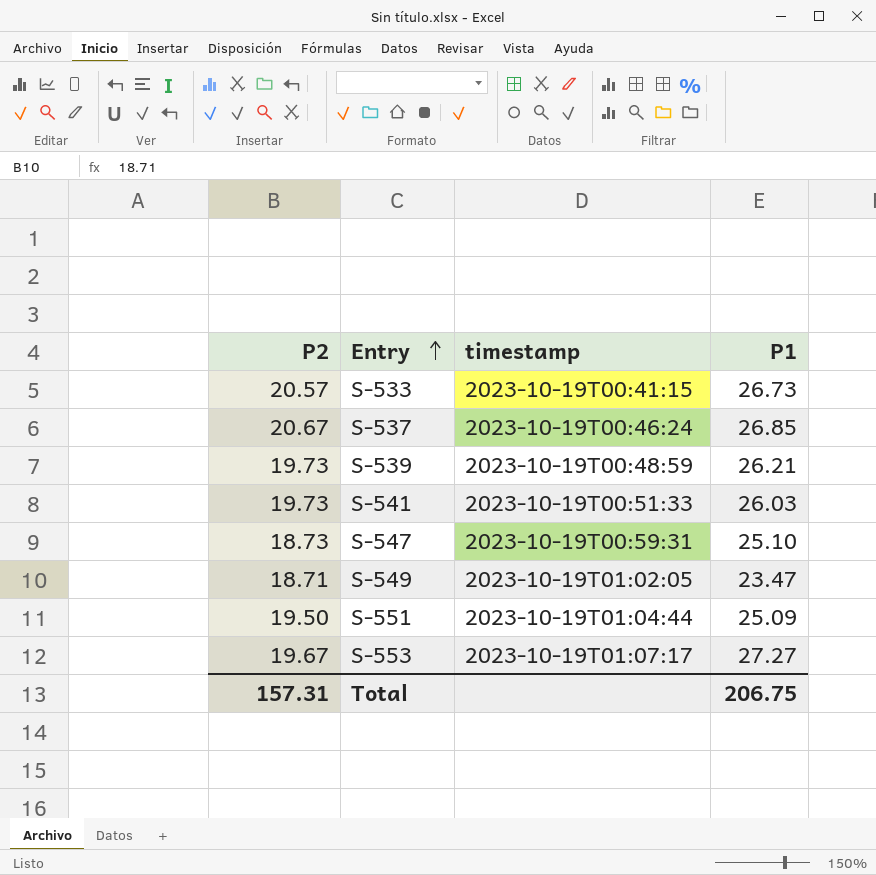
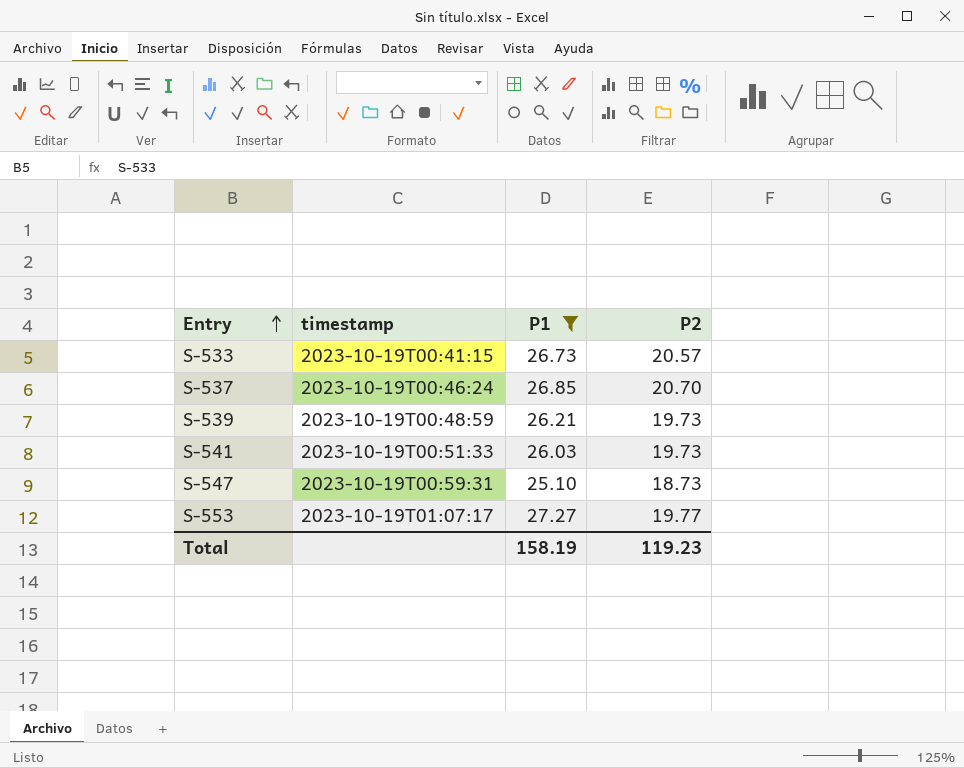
filter: none -> P1 >= 25.10
column P2 | position: 1 -> 4
S-537 | P2: 20.67 -> 20.70
S-553 | P2: 19.67 -> 19.77
Total | P1: 206.75 -> 158.19
Total | P2: 157.31 -> 119.23

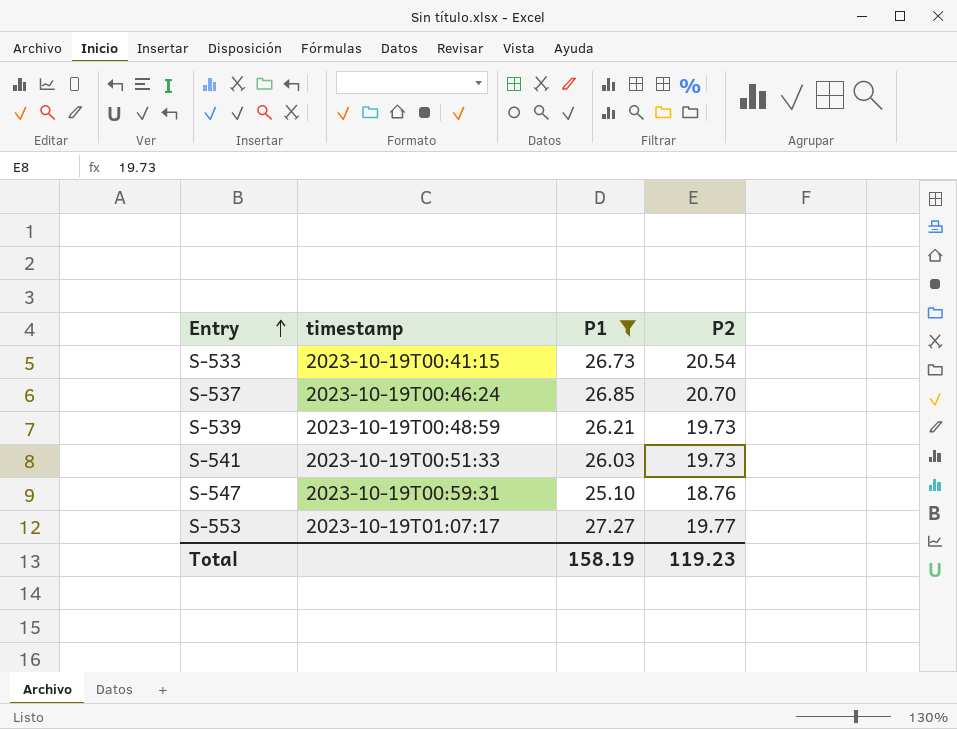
S-533 | P2: 20.57 -> 20.54
S-547 | P2: 18.73 -> 18.76

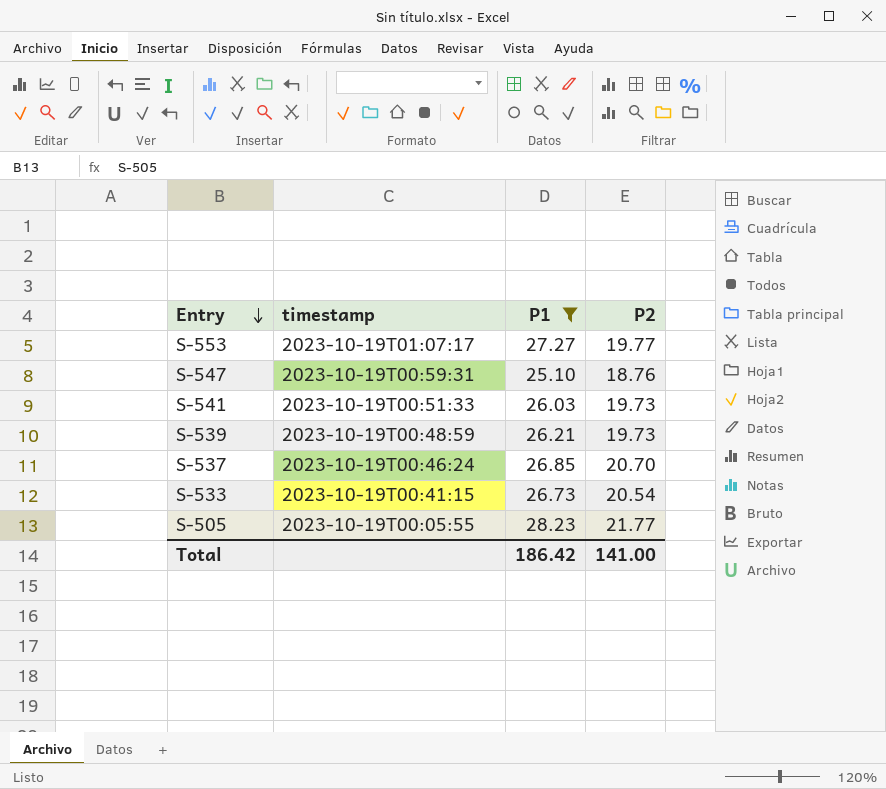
row order: Entry ascending -> Entry descending
row S-505: none -> 2023-10-19T00:05:55 | 28.23 | 21.77
Total | P1: 158.19 -> 186.42
Total | P2: 119.23 -> 141.00

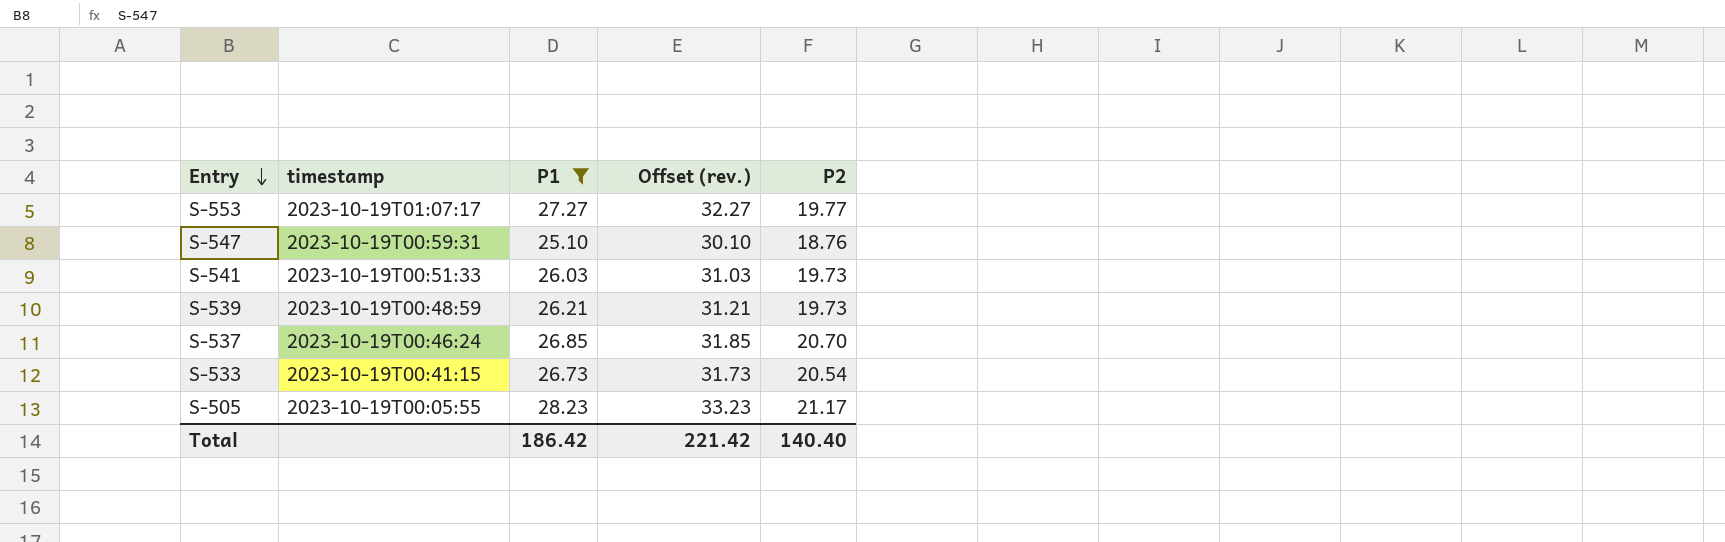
column Offset (rev.) | formula: none -> [P1] + 5
S-505 | P2: 21.77 -> 21.17
Total | P2: 141.00 -> 140.40

